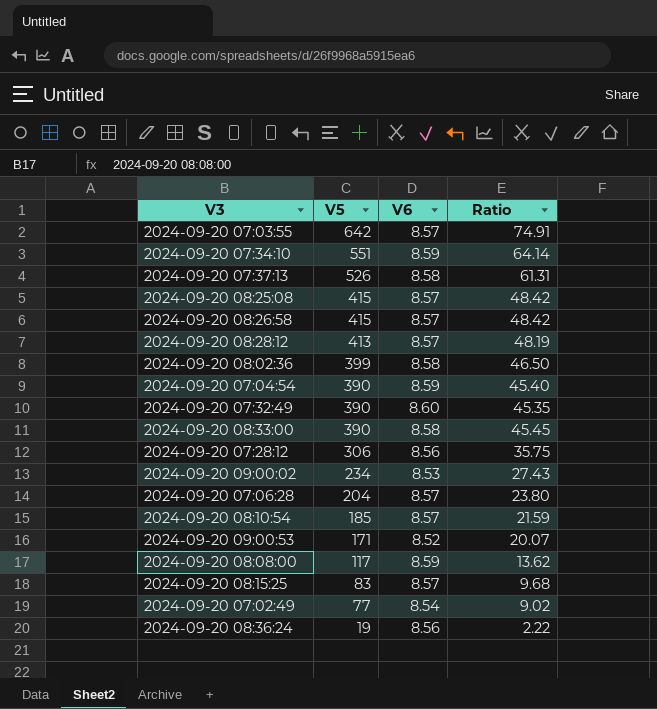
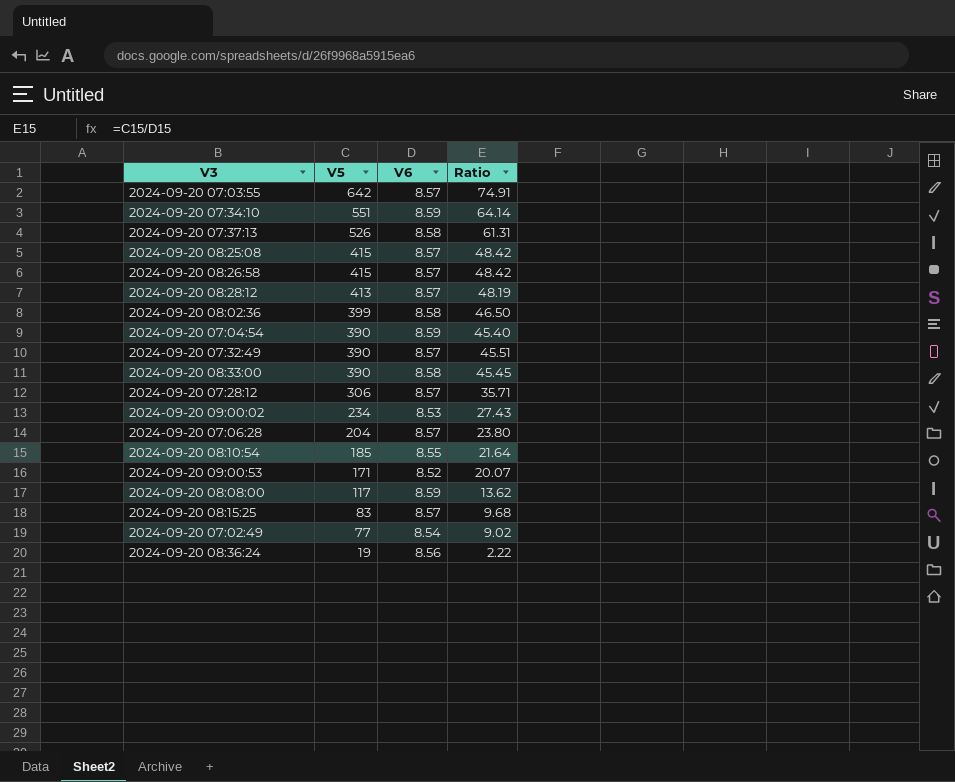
2024-09-20 07:32:49 | V6: 8.60 -> 8.57
2024-09-20 07:32:49 | Ratio: 45.35 -> 45.51
2024-09-20 07:28:12 | V6: 8.56 -> 8.57
2024-09-20 07:28:12 | Ratio: 35.75 -> 35.71
2024-09-20 08:10:54 | V6: 8.57 -> 8.55
2024-09-20 08:10:54 | Ratio: 21.59 -> 21.64

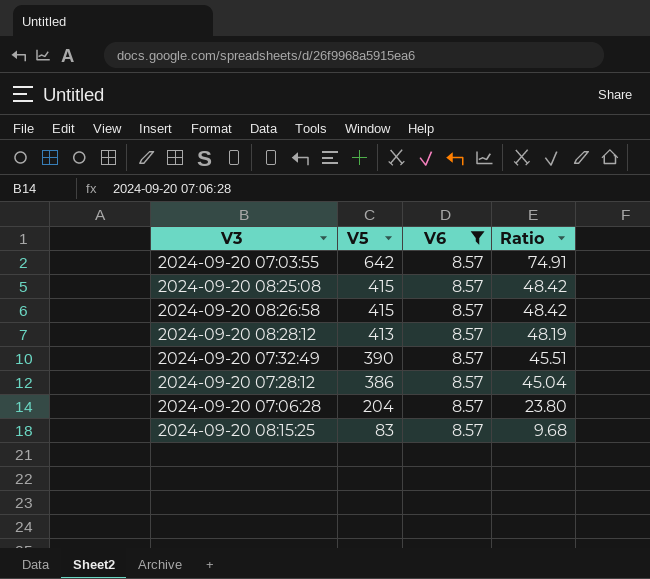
filter: none -> V6 = 8.57
2024-09-20 07:28:12 | V5: 306 -> 386
2024-09-20 07:28:12 | Ratio: 35.71 -> 45.04

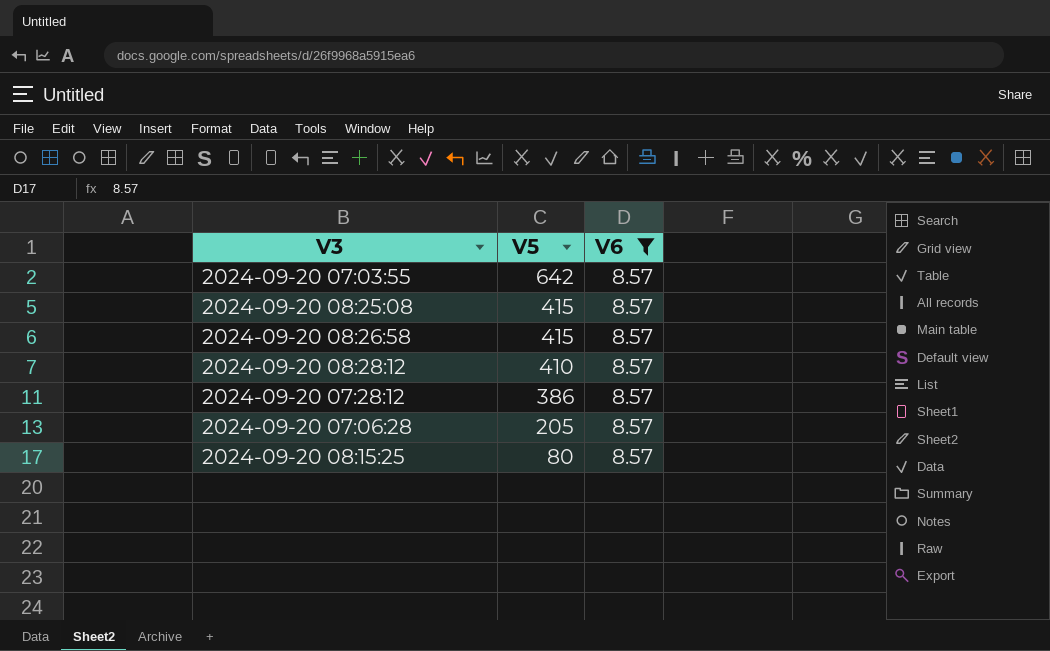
column Ratio | formula: [V5] / [V6] -> none
row 2024-09-20 07:32:49: 390 | 8.57 | 45.51 -> none
2024-09-20 08:28:12 | V5: 413 -> 410
2024-09-20 07:06:28 | V5: 204 -> 205
2024-09-20 08:15:25 | V5: 83 -> 80

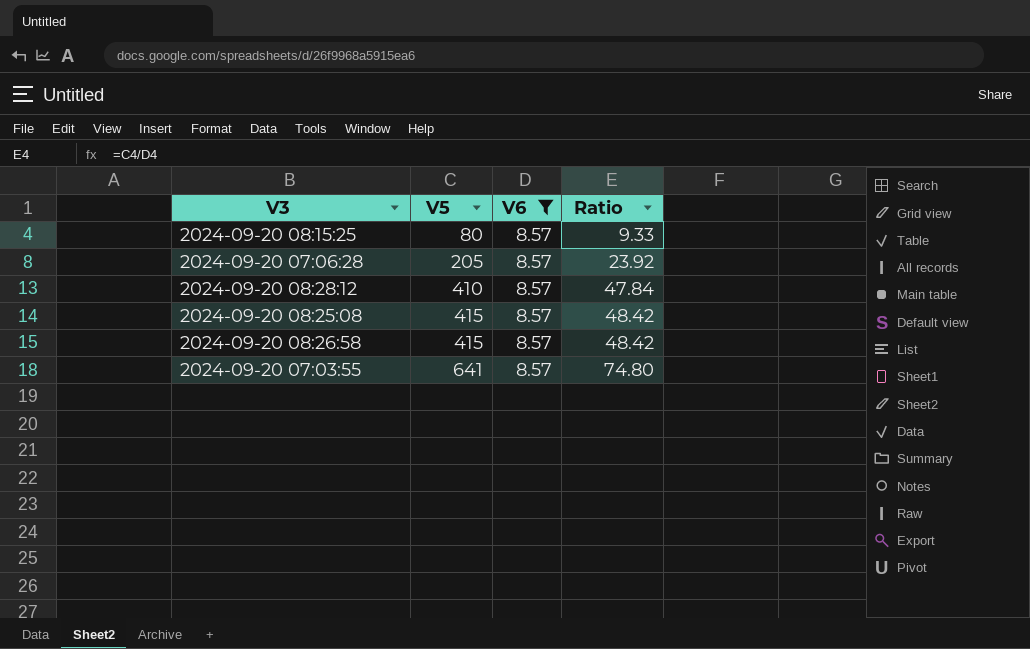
row order: V5 descending -> V5 ascending
column Ratio | formula: none -> [V5] / [V6]
row 2024-09-20 07:28:12: 386 | 8.57 -> none
2024-09-20 07:03:55 | V5: 642 -> 641

